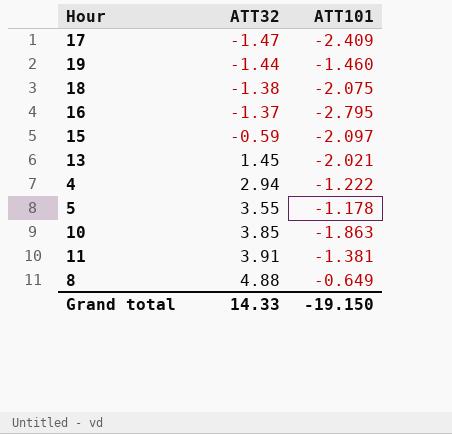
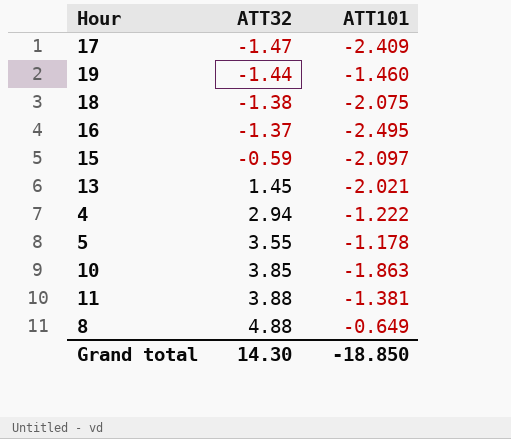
16 | ATT101: -2.795 -> -2.495
11 | ATT32: 3.91 -> 3.88
Grand total | ATT32: 14.33 -> 14.30
Grand total | ATT101: -19.150 -> -18.850

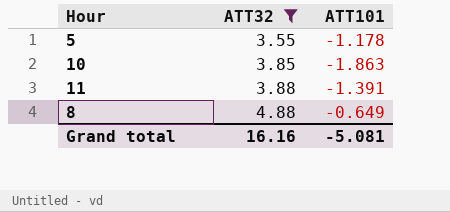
filter: none -> ATT32 >= 3.55
11 | ATT101: -1.381 -> -1.391
Grand total | ATT32: 14.30 -> 16.16
Grand total | ATT101: -18.850 -> -5.081

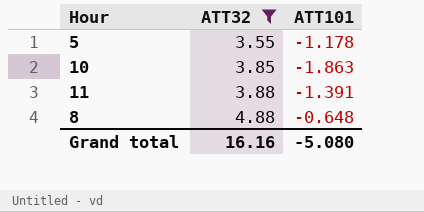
8 | ATT101: -0.649 -> -0.648
Grand total | ATT101: -5.081 -> -5.080

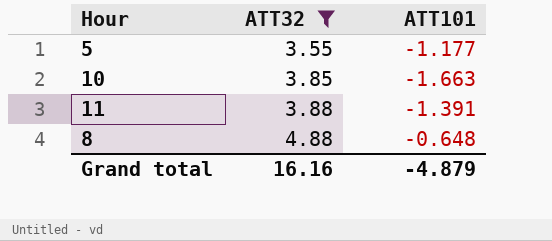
5 | ATT101: -1.178 -> -1.177
10 | ATT101: -1.863 -> -1.663
Grand total | ATT101: -5.080 -> -4.879

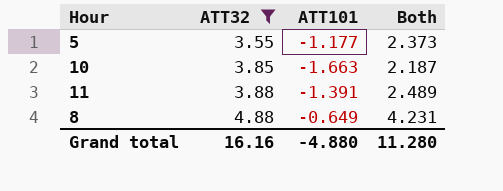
column Both | formula: none -> [ATT32] + [ATT101]
8 | ATT101: -0.648 -> -0.649
Grand total | ATT101: -4.879 -> -4.880

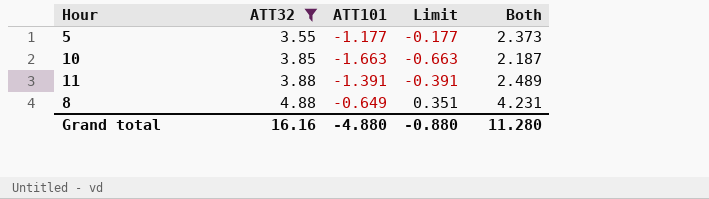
column Limit | formula: none -> [ATT101] + 1

